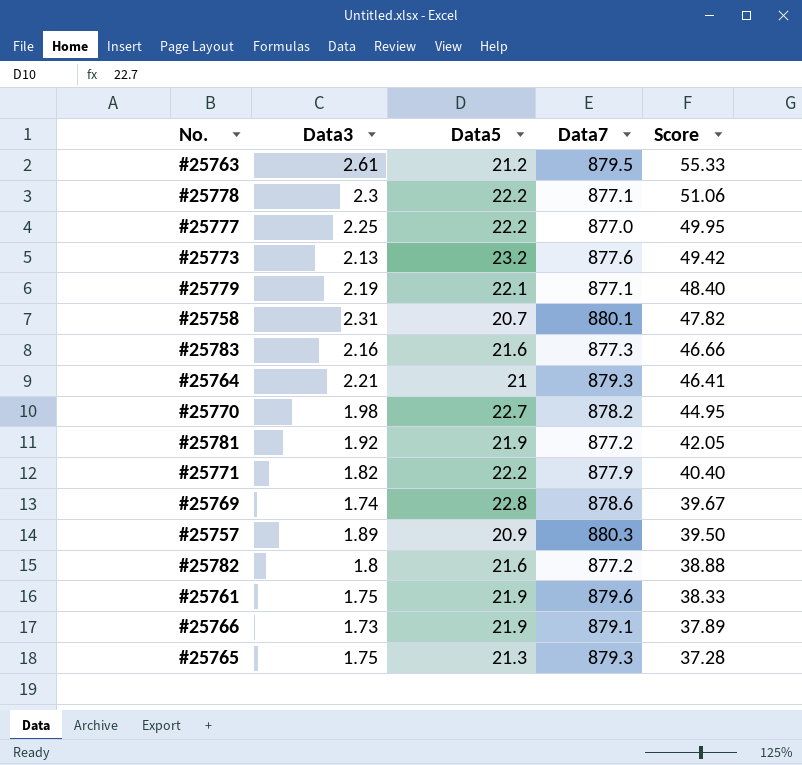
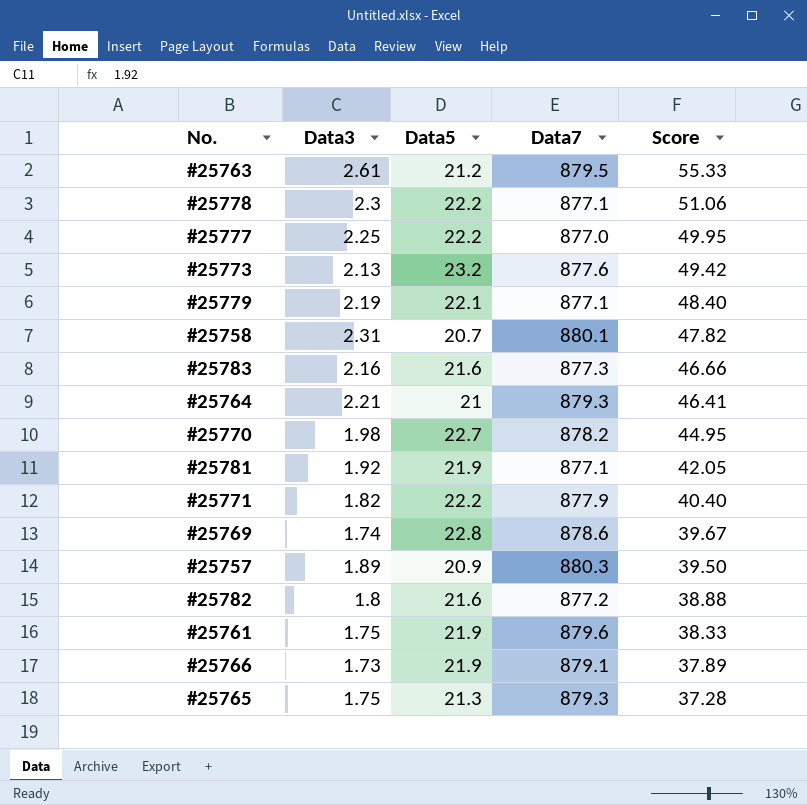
#25781 | Data7: 877.2 -> 877.1

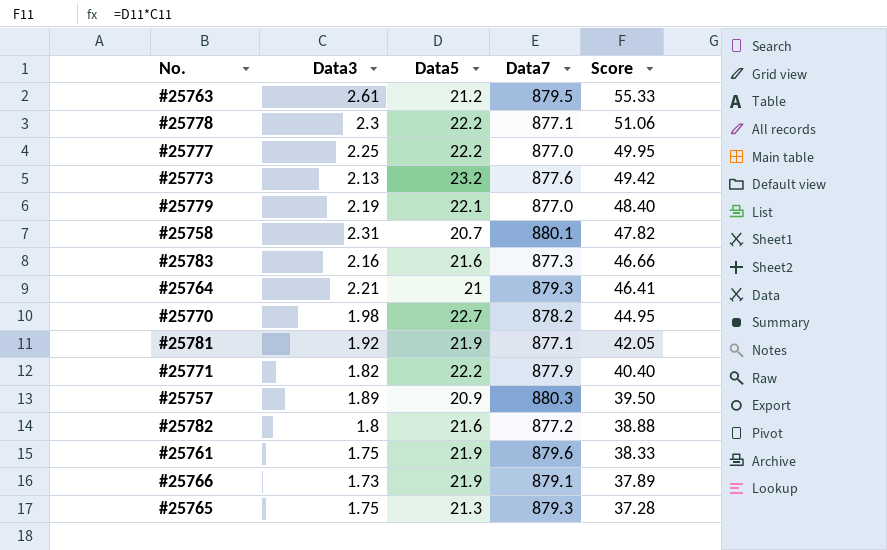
row #25769: 1.74 | 22.8 | 878.6 | 39.67 -> none
#25779 | Data7: 877.1 -> 877.0

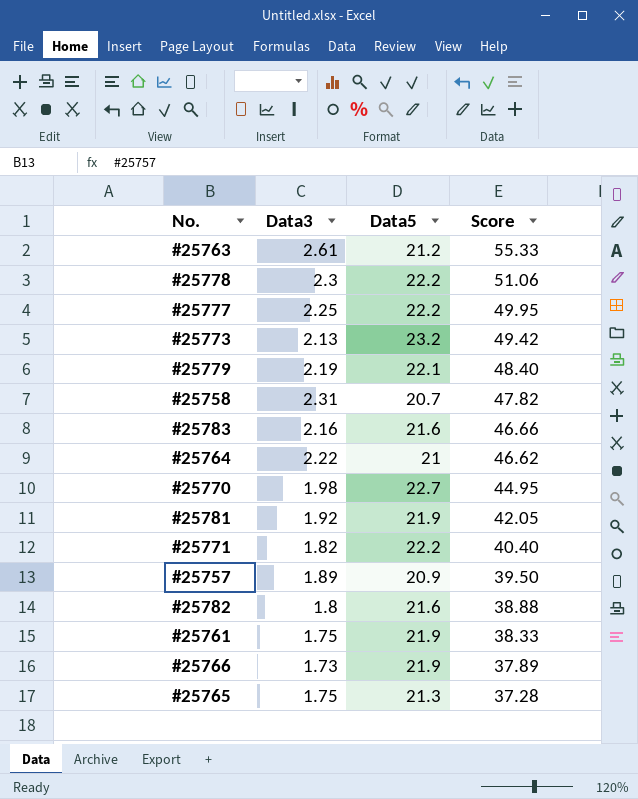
column Data7 | position: 4 -> none
#25764 | Data3: 2.21 -> 2.22
#25764 | Score: 46.41 -> 46.62

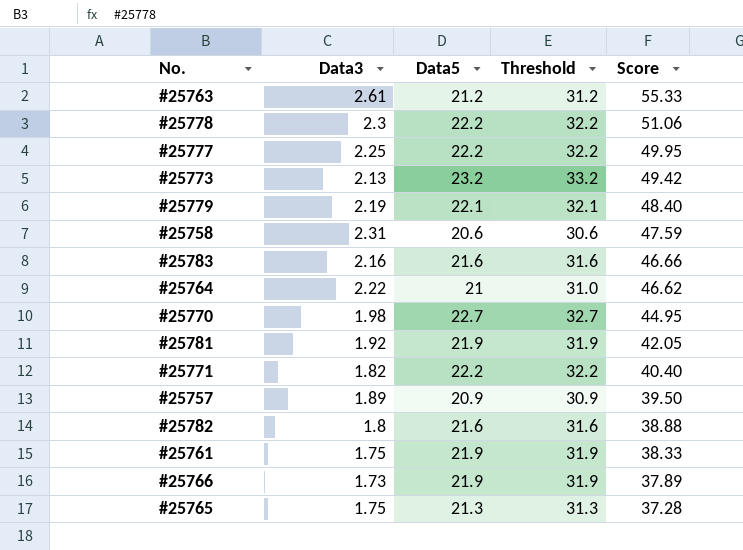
column Threshold | formula: none -> [Data5] + 10
#25758 | Data5: 20.7 -> 20.6
#25758 | Score: 47.82 -> 47.59

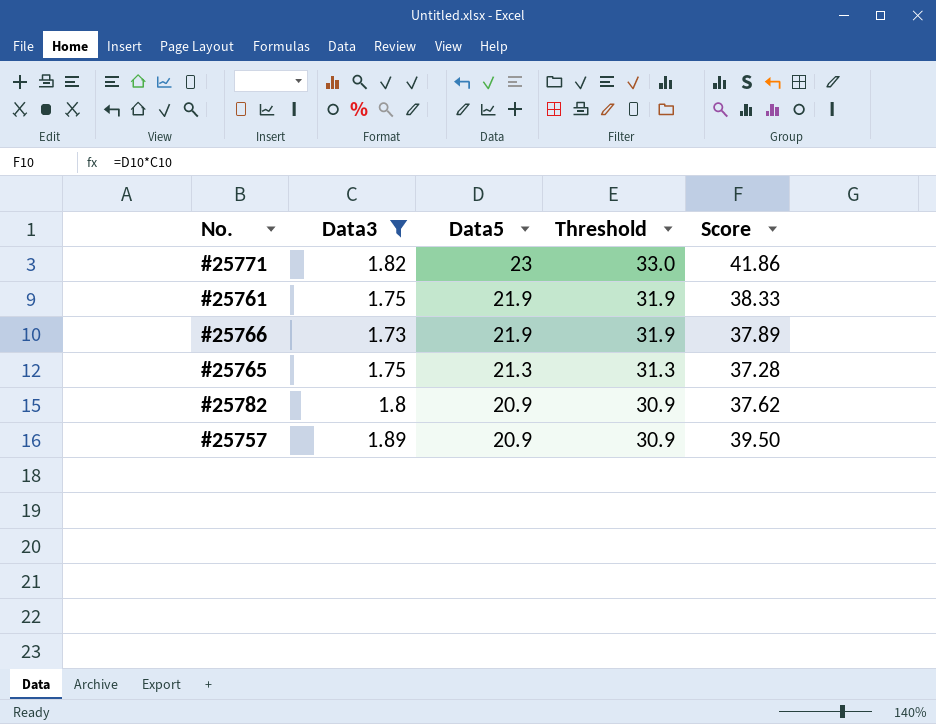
filter: none -> Data3 <= 1.89
row order: Score descending -> Data5 descending
#25771 | Data5: 22.2 -> 23
#25771 | Threshold: 32.2 -> 33.0
#25771 | Score: 40.40 -> 41.86
#25782 | Data5: 21.6 -> 20.9
#25782 | Threshold: 31.6 -> 30.9
#25782 | Score: 38.88 -> 37.62

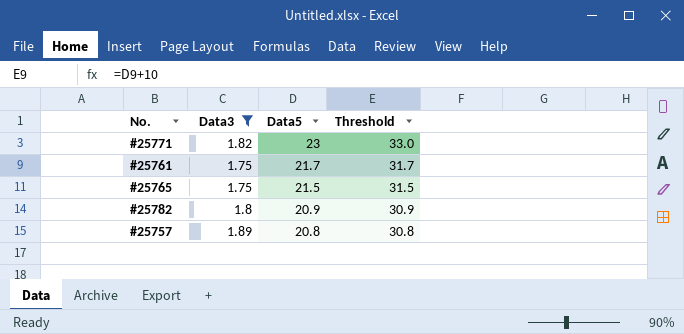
column Score | formula: [Data3] * [Data5] -> none
row #25766: 1.73 | 21.9 | 31.9 | 37.89 -> none
#25761 | Data5: 21.9 -> 21.7
#25761 | Threshold: 31.9 -> 31.7
#25765 | Data5: 21.3 -> 21.5
#25765 | Threshold: 31.3 -> 31.5
#25757 | Data5: 20.9 -> 20.8
#25757 | Threshold: 30.9 -> 30.8

